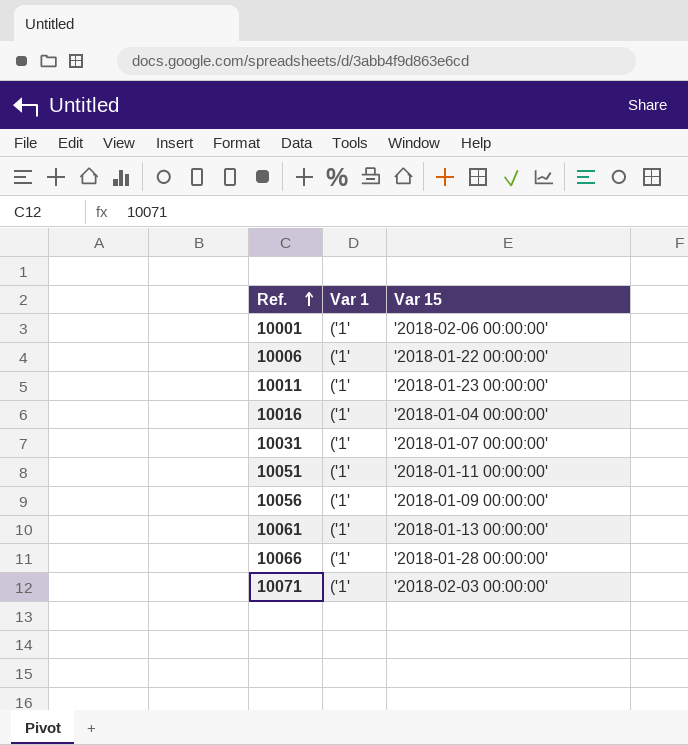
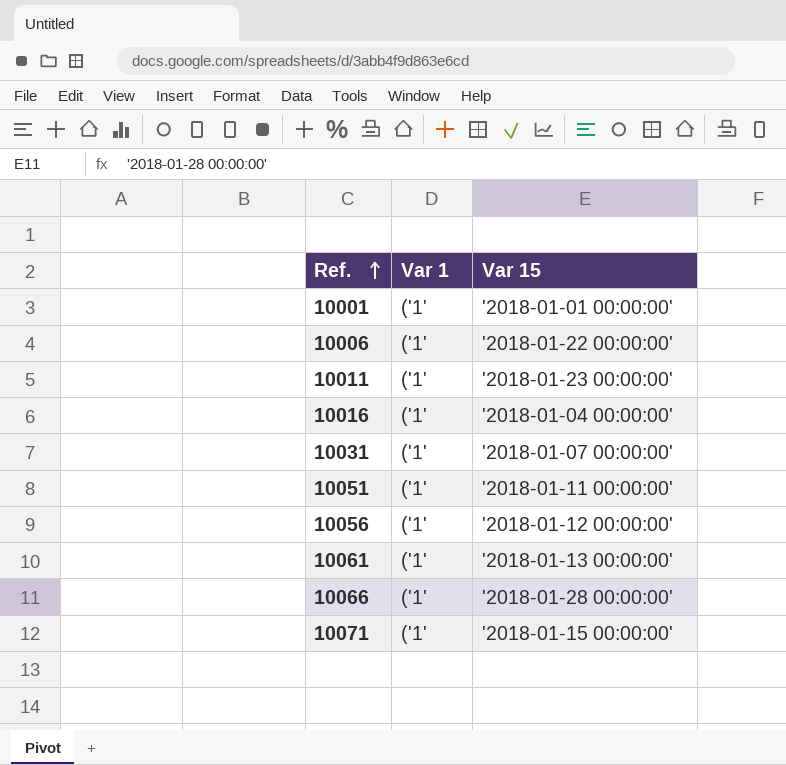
10001 | Var 15: '2018-02-06 00:00:00' -> '2018-01-01 00:00:00'
10056 | Var 15: '2018-01-09 00:00:00' -> '2018-01-12 00:00:00'
10071 | Var 15: '2018-02-03 00:00:00' -> '2018-01-15 00:00:00'

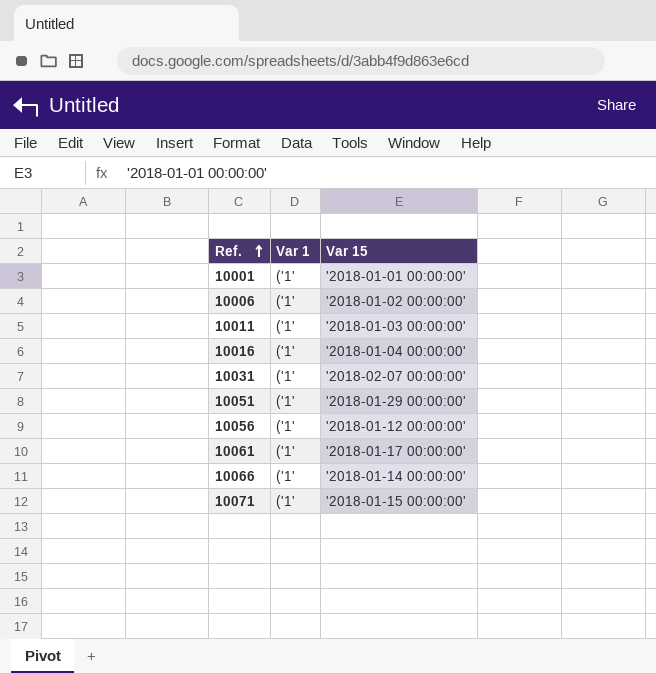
10006 | Var 15: '2018-01-22 00:00:00' -> '2018-01-02 00:00:00'
10011 | Var 15: '2018-01-23 00:00:00' -> '2018-01-03 00:00:00'
10031 | Var 15: '2018-01-07 00:00:00' -> '2018-02-07 00:00:00'
10051 | Var 15: '2018-01-11 00:00:00' -> '2018-01-29 00:00:00'
10061 | Var 15: '2018-01-13 00:00:00' -> '2018-01-17 00:00:00'
10066 | Var 15: '2018-01-28 00:00:00' -> '2018-01-14 00:00:00'

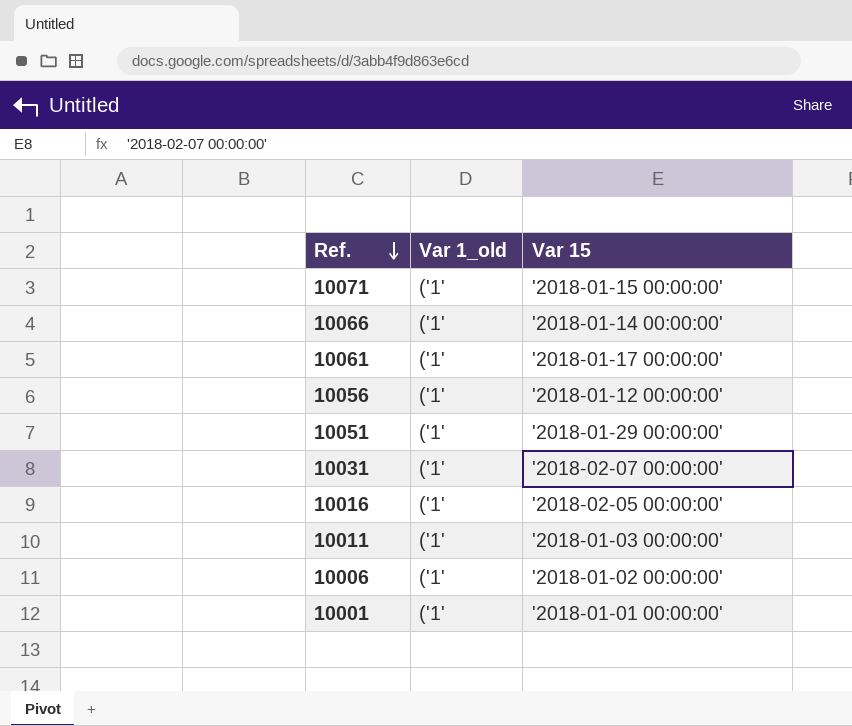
row order: Ref. ascending -> Ref. descending
column name: Var 1 -> Var 1_old
10016 | Var 15: '2018-01-04 00:00:00' -> '2018-02-05 00:00:00'

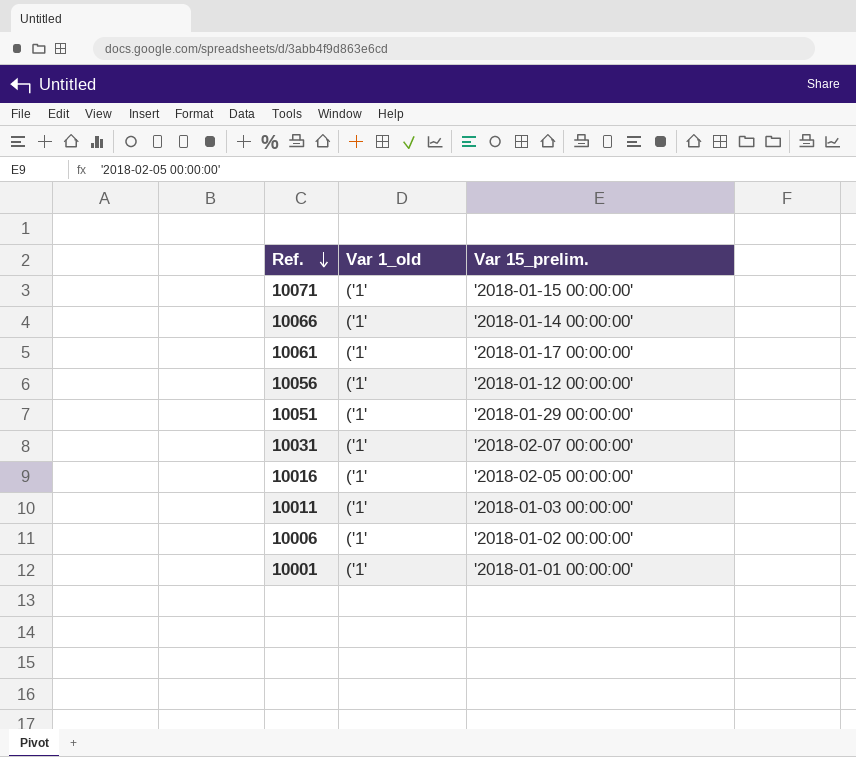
column name: Var 15 -> Var 15_prelim.

